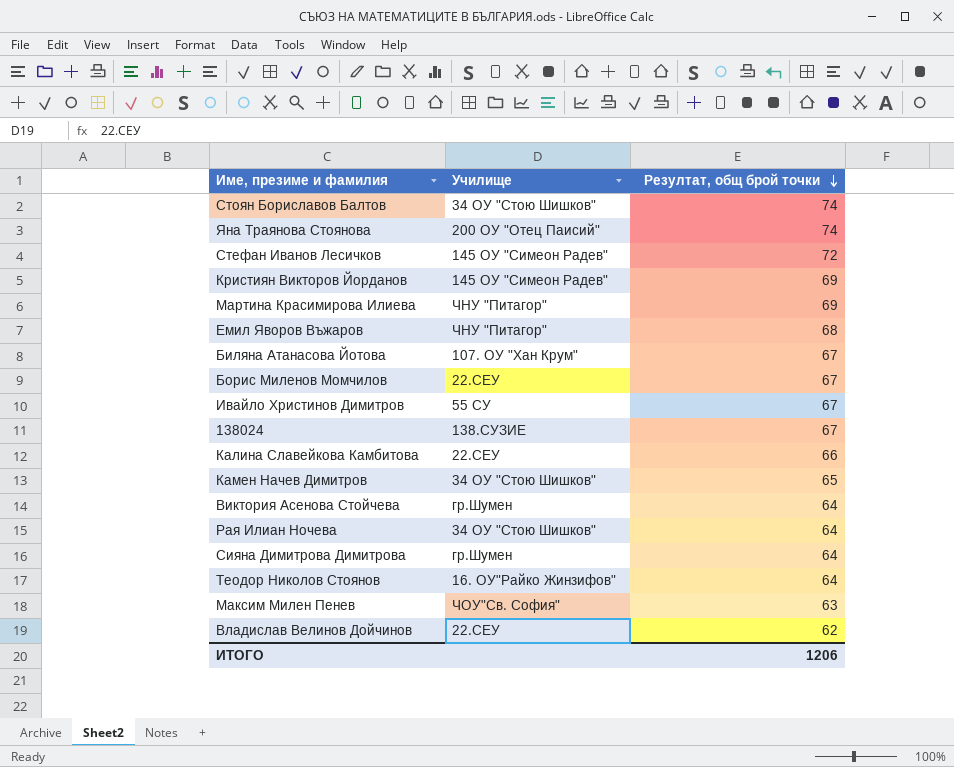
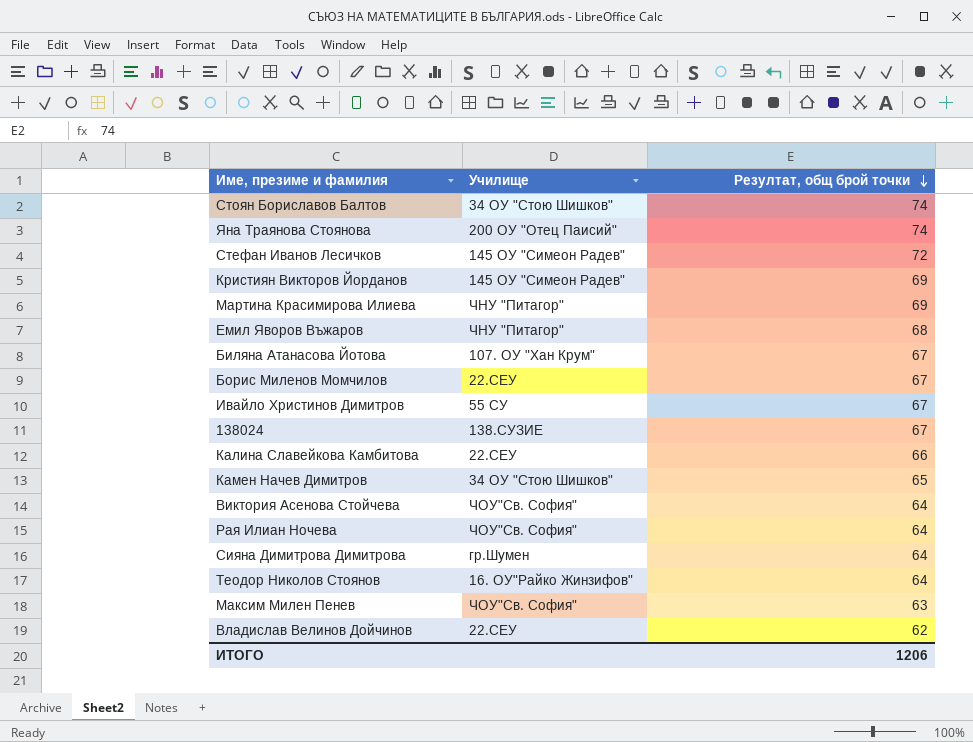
Виктория Асенова Стойчева | Училище: гр.Шумен -> ЧОУ"Св. София"
Рая Илиан Ночева | Училище: 34 ОУ "Стою Шишков" -> ЧОУ"Св. София"

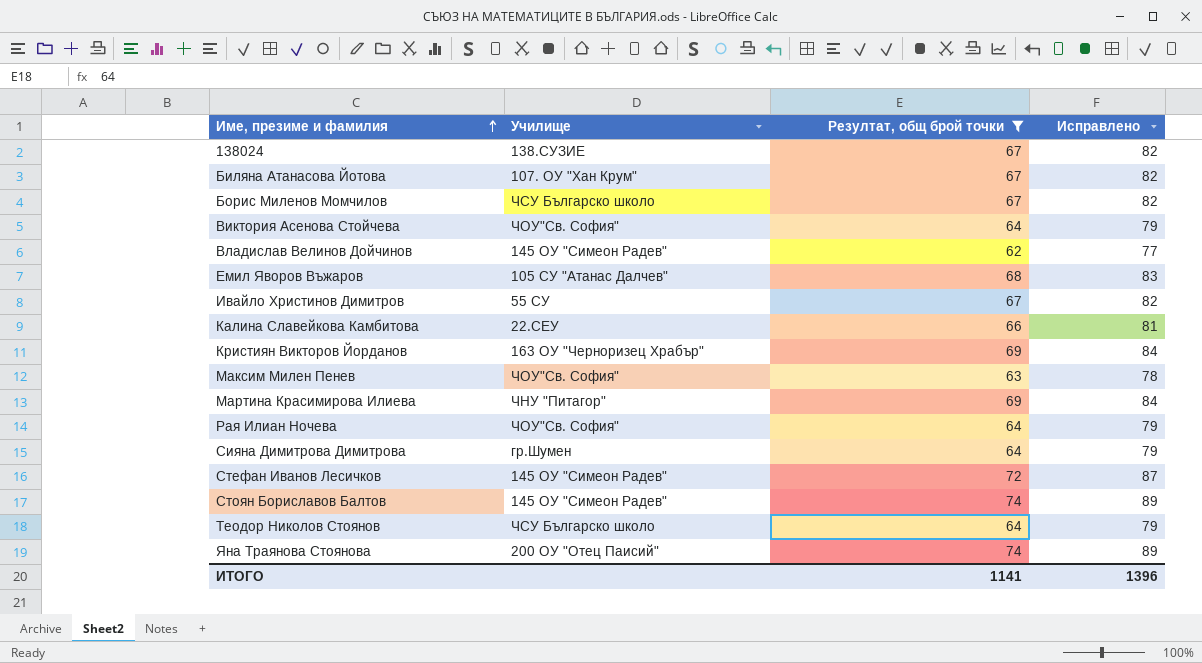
filter: none -> Резултат, общ брой точки != 65
row order: Резултат, общ брой точки descending -> Име, презиме и фамилия ascending
column Исправлено | formula: none -> [Резултат, общ брой точки] + 15
Борис Миленов Момчилов | Училище: 22.СЕУ -> ЧСУ Българско школо
Владислав Велинов Дойчинов | Училище: 22.СЕУ -> 145 ОУ "Симеон Радев"
Емил Яворов Въжаров | Училище: ЧНУ "Питагор" -> 105 СУ "Атанас Далчев"
Кристиян Викторов Йорданов | Училище: 145 ОУ "Симеон Радев" -> 163 ОУ "Черноризец Храбър"
Стоян Бориславов Балтов | Училище: 34 ОУ "Стою Шишков" -> 145 ОУ "Симеон Радев"
Теодор Николов Стоянов | Училище: 16. ОУ"Райко Жинзифов" -> ЧСУ Българско школо
ИТОГО | Резултат, общ брой точки: 1206 -> 1141

